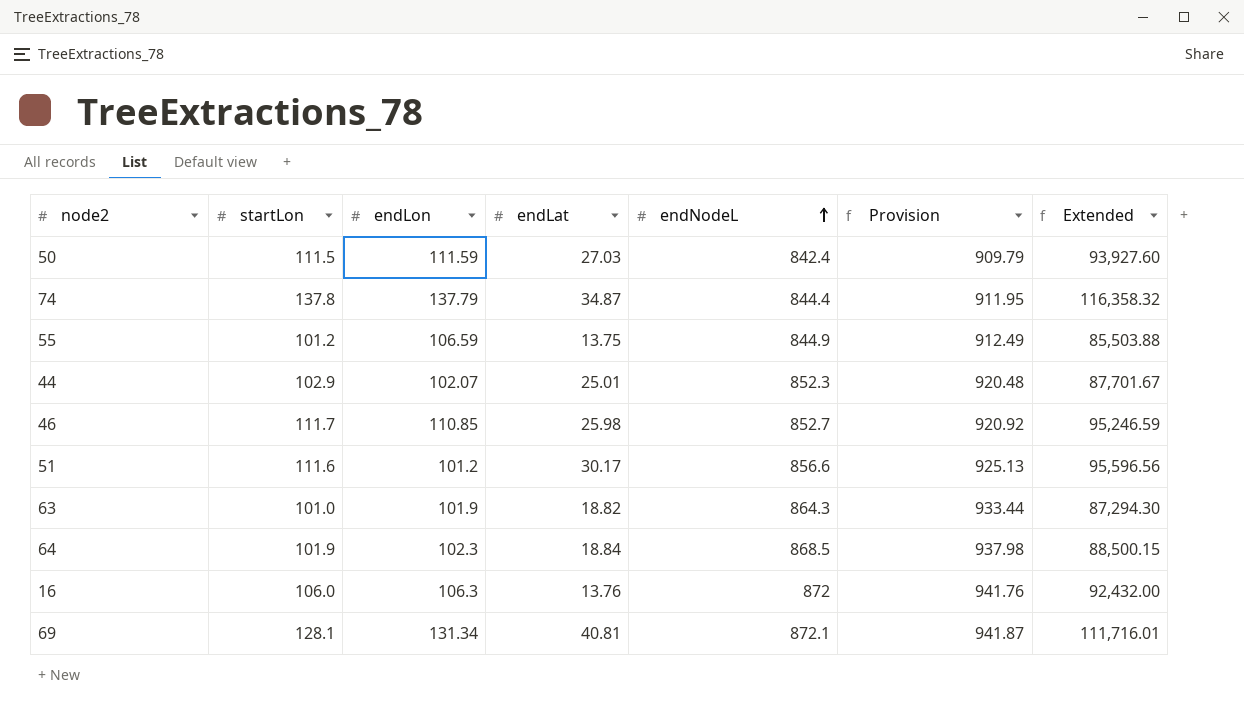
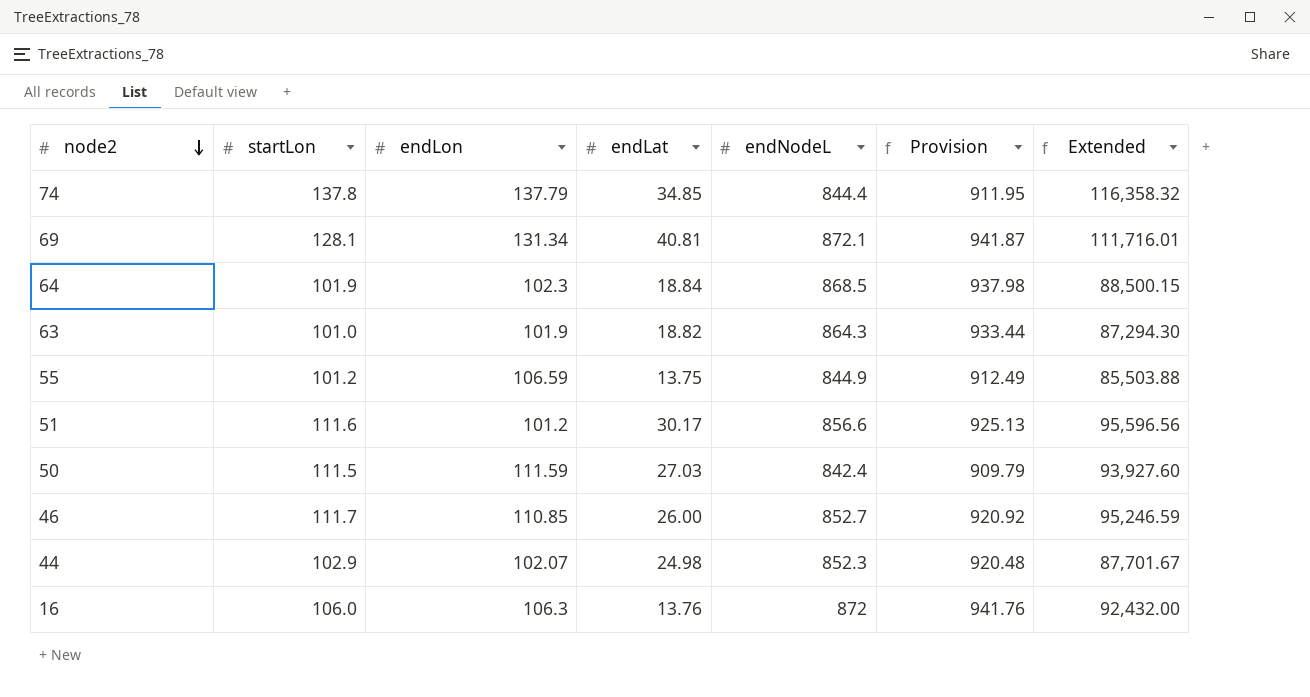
row order: endNodeL ascending -> node2 descending
74 | endLat: 34.87 -> 34.85
46 | endLat: 25.98 -> 26.00
44 | endLat: 25.01 -> 24.98

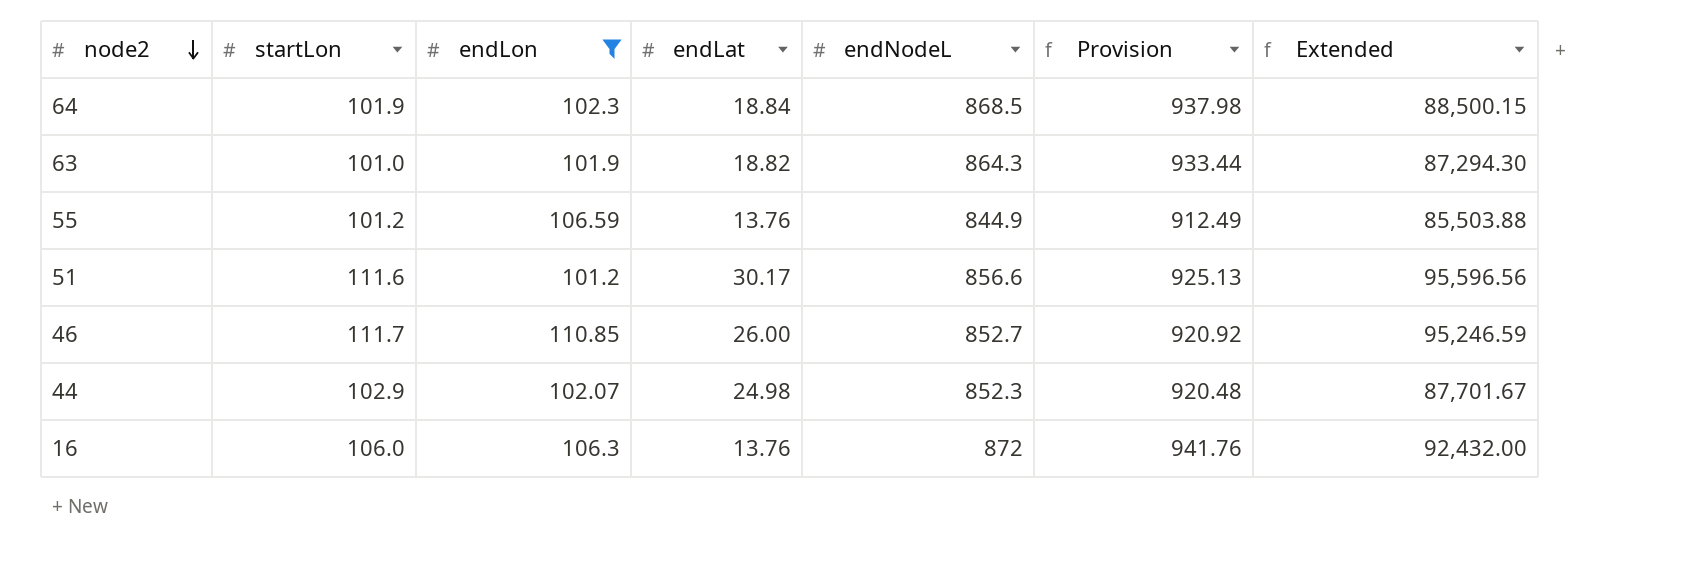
filter: none -> endLon <= 110.85
55 | endLat: 13.75 -> 13.76

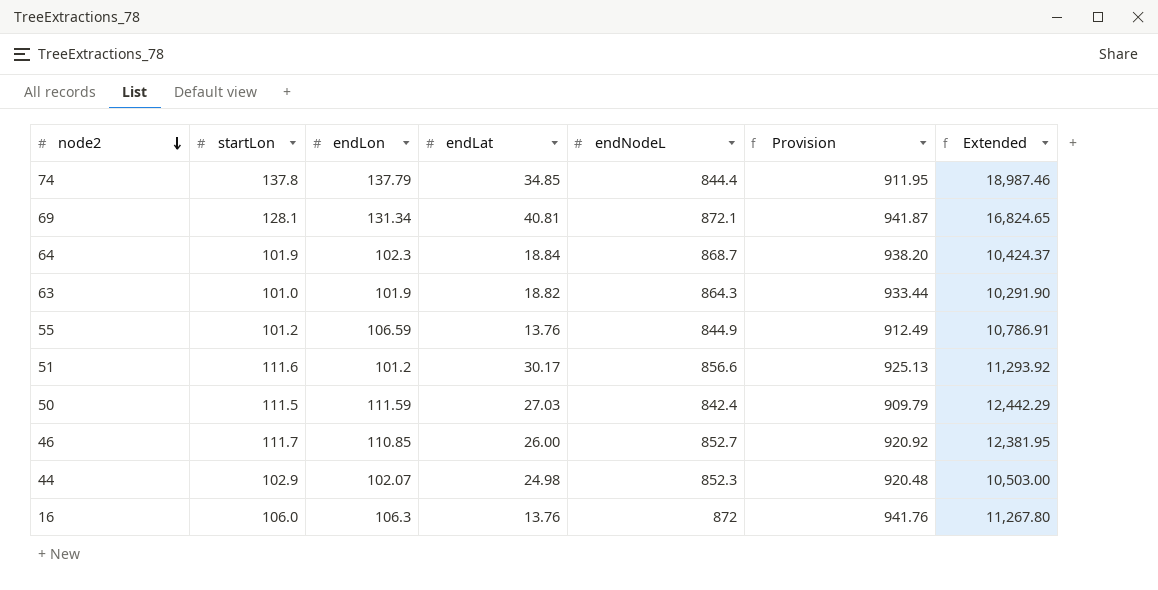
filter: endLon <= 110.85 -> none
column Extended | formula: [startLon] * [endNodeL] -> [startLon] * [endLon]
64 | endNodeL: 868.5 -> 868.7
64 | Provision: 937.98 -> 938.20

